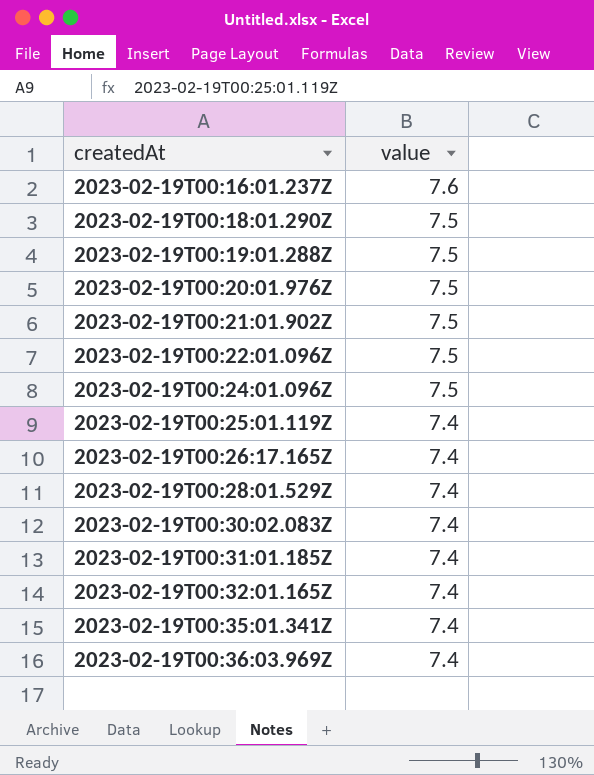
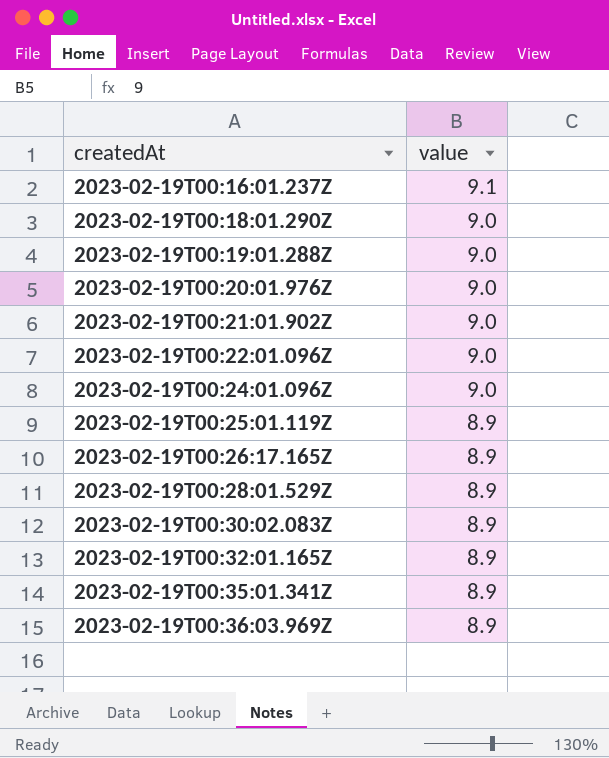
row 2023-02-19T00:31:01.185Z: 7.4 -> none
2023-02-19T00:16:01.237Z | value: 7.6 -> 9.1
2023-02-19T00:18:01.290Z | value: 7.5 -> 9.0
2023-02-19T00:19:01.288Z | value: 7.5 -> 9.0
2023-02-19T00:20:01.976Z | value: 7.5 -> 9.0
2023-02-19T00:21:01.902Z | value: 7.5 -> 9.0
2023-02-19T00:22:01.096Z | value: 7.5 -> 9.0
2023-02-19T00:24:01.096Z | value: 7.5 -> 9.0
2023-02-19T00:25:01.119Z | value: 7.4 -> 8.9
2023-02-19T00:26:17.165Z | value: 7.4 -> 8.9
2023-02-19T00:28:01.529Z | value: 7.4 -> 8.9
2023-02-19T00:30:02.083Z | value: 7.4 -> 8.9
2023-02-19T00:32:01.165Z | value: 7.4 -> 8.9
2023-02-19T00:35:01.341Z | value: 7.4 -> 8.9
2023-02-19T00:36:03.969Z | value: 7.4 -> 8.9

